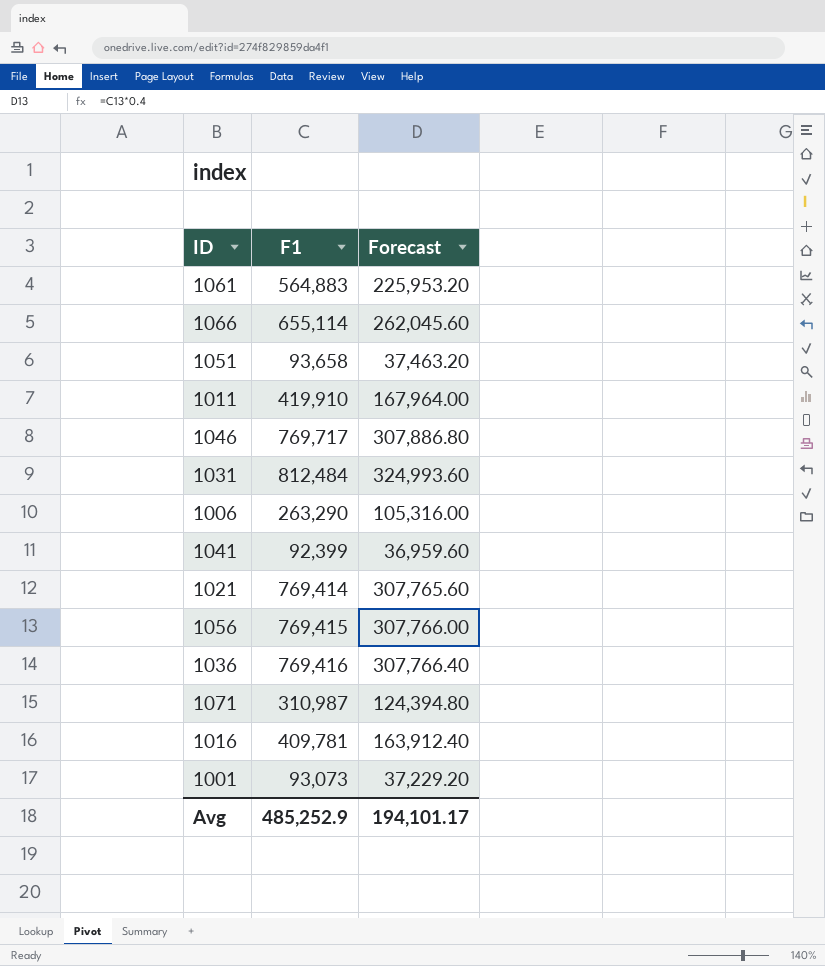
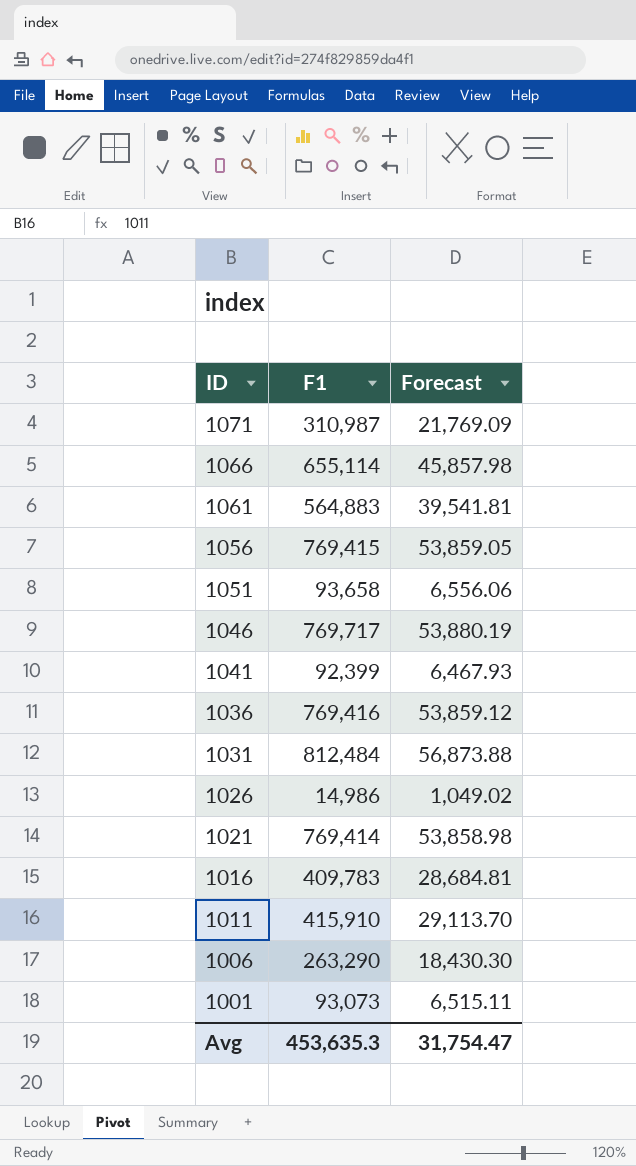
row order: none -> ID descending
column Forecast | formula: [F1] * 0.4 -> [F1] * 0.07
row 1026: none -> 14,986 | 1,049.02
1016 | F1: 409,781 -> 409,783
1011 | F1: 419,910 -> 415,910
Avg | F1: 485,252.9 -> 453,635.3
Avg | Forecast: 194,101.17 -> 31,754.47

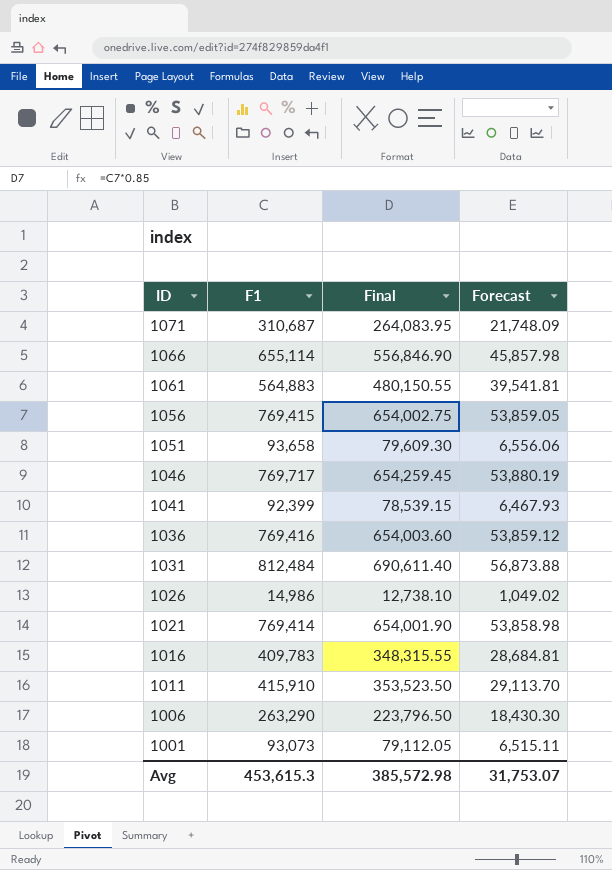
column Final | formula: none -> [F1] * 0.85
1071 | F1: 310,987 -> 310,687
1071 | Forecast: 21,769.09 -> 21,748.09
Avg | F1: 453,635.3 -> 453,615.3
Avg | Forecast: 31,754.47 -> 31,753.07

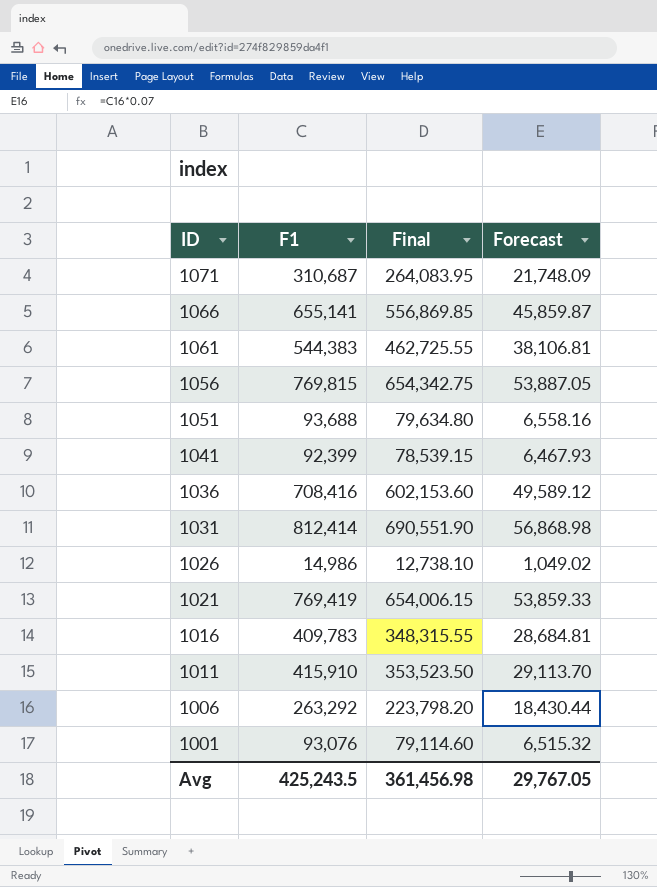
row 1046: 769,717 | 654,259.45 | 53,880.19 -> none
1066 | F1: 655,114 -> 655,141
1066 | Final: 556,846.90 -> 556,869.85
1066 | Forecast: 45,857.98 -> 45,859.87
1061 | F1: 564,883 -> 544,383
1061 | Final: 480,150.55 -> 462,725.55
1061 | Forecast: 39,541.81 -> 38,106.81
1056 | F1: 769,415 -> 769,815
1056 | Final: 654,002.75 -> 654,342.75
1056 | Forecast: 53,859.05 -> 53,887.05
1051 | F1: 93,658 -> 93,688
1051 | Final: 79,609.30 -> 79,634.80
1051 | Forecast: 6,556.06 -> 6,558.16
1036 | F1: 769,416 -> 708,416
1036 | Final: 654,003.60 -> 602,153.60
1036 | Forecast: 53,859.12 -> 49,589.12
1031 | F1: 812,484 -> 812,414
1031 | Final: 690,611.40 -> 690,551.90
1031 | Forecast: 56,873.88 -> 56,868.98
1021 | F1: 769,414 -> 769,419
1021 | Final: 654,001.90 -> 654,006.15
1021 | Forecast: 53,858.98 -> 53,859.33
1006 | F1: 263,290 -> 263,292
1006 | Final: 223,796.50 -> 223,798.20
1006 | Forecast: 18,430.30 -> 18,430.44
1001 | F1: 93,073 -> 93,076
1001 | Final: 79,112.05 -> 79,114.60
1001 | Forecast: 6,515.11 -> 6,515.32
Avg | F1: 453,615.3 -> 425,243.5
Avg | Final: 385,572.98 -> 361,456.98
Avg | Forecast: 31,753.07 -> 29,767.05

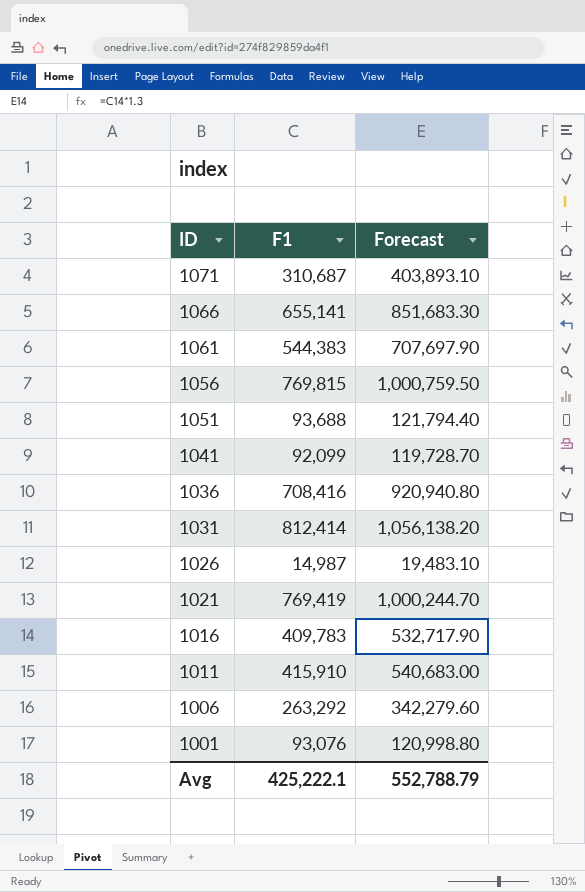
column Final | formula: [F1] * 0.85 -> none
column Forecast | formula: [F1] * 0.07 -> [F1] * 1.3
1041 | F1: 92,399 -> 92,099
1026 | F1: 14,986 -> 14,987
Avg | F1: 425,243.5 -> 425,222.1
Avg | Forecast: 29,767.05 -> 552,788.79

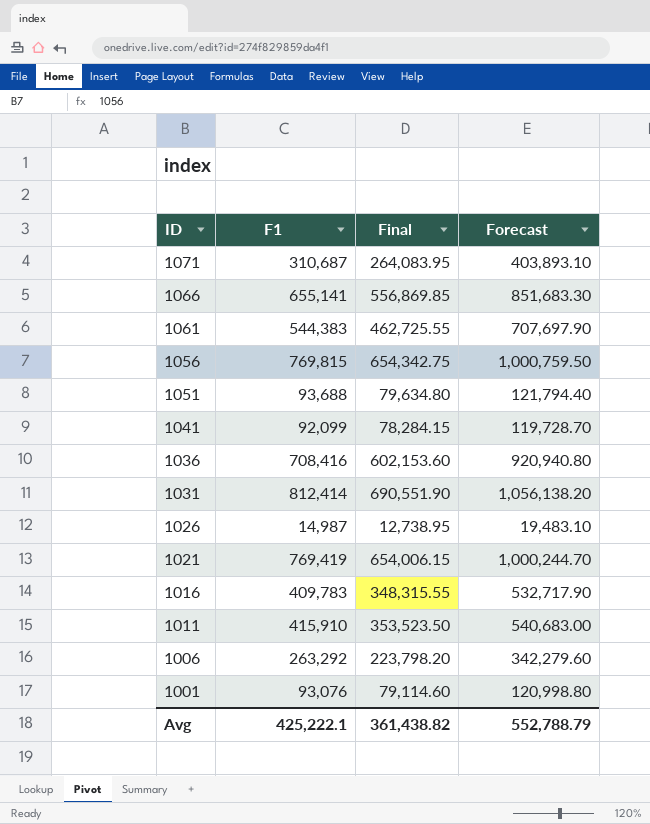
column Final | formula: none -> [F1] * 0.85

